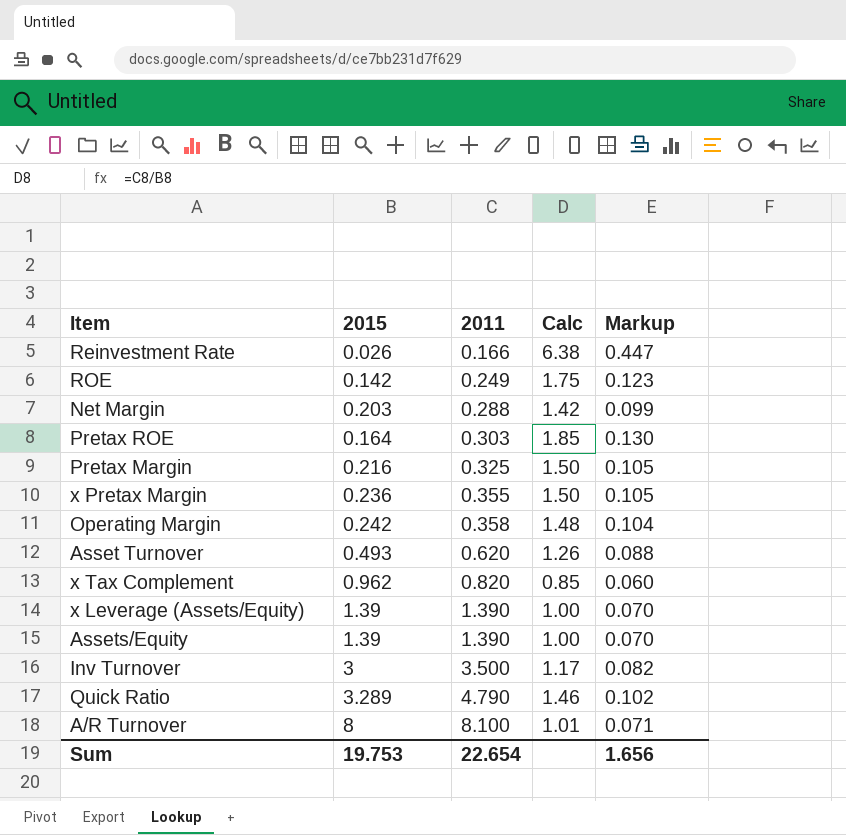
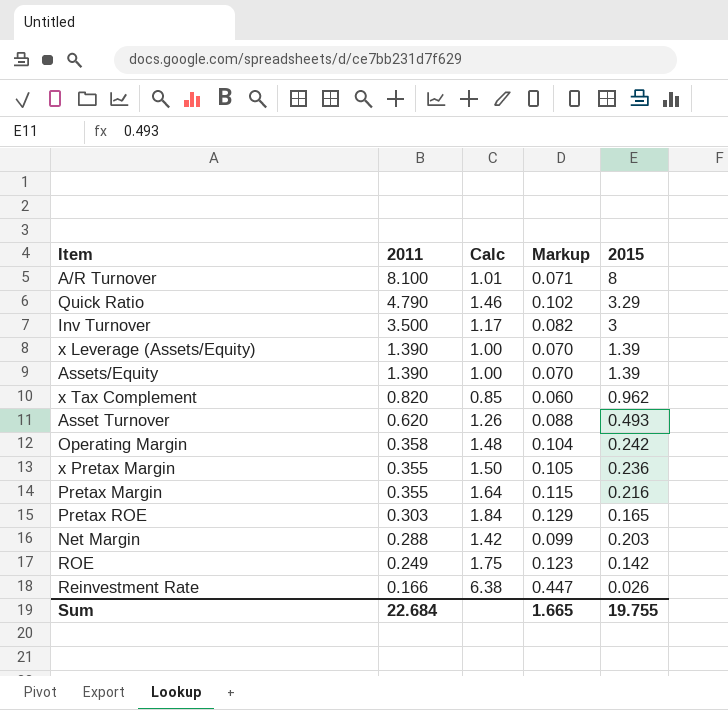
row order: 2011 ascending -> 2011 descending
column 2015 | position: 2 -> 5
Quick Ratio | 2015: 3.289 -> 3.29
Pretax Margin | 2011: 0.325 -> 0.355
Pretax Margin | Calc: 1.50 -> 1.64
Pretax Margin | Markup: 0.105 -> 0.115
Pretax ROE | Calc: 1.85 -> 1.84
Pretax ROE | Markup: 0.130 -> 0.129
Pretax ROE | 2015: 0.164 -> 0.165
Sum | 2011: 22.654 -> 22.684
Sum | Markup: 1.656 -> 1.665
Sum | 2015: 19.753 -> 19.755

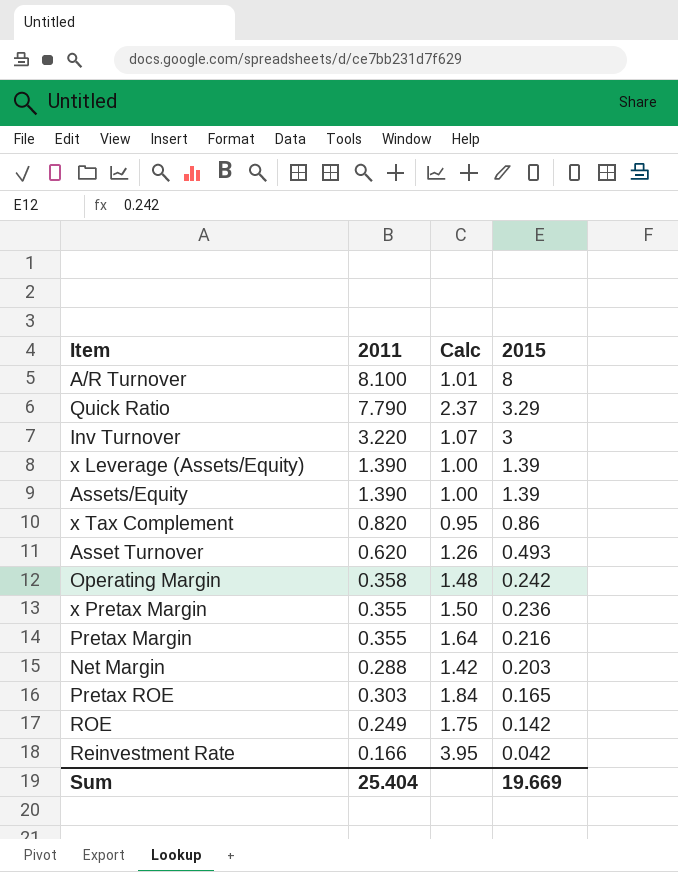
row order: 2011 descending -> 2015 descending
column Markup | formula: [Calc] * 0.07 -> none
Quick Ratio | 2011: 4.790 -> 7.790
Quick Ratio | Calc: 1.46 -> 2.37
Inv Turnover | 2011: 3.500 -> 3.220
Inv Turnover | Calc: 1.17 -> 1.07
x Tax Complement | Calc: 0.85 -> 0.95
x Tax Complement | 2015: 0.962 -> 0.86
Reinvestment Rate | Calc: 6.38 -> 3.95
Reinvestment Rate | 2015: 0.026 -> 0.042
Sum | 2011: 22.684 -> 25.404
Sum | 2015: 19.755 -> 19.669

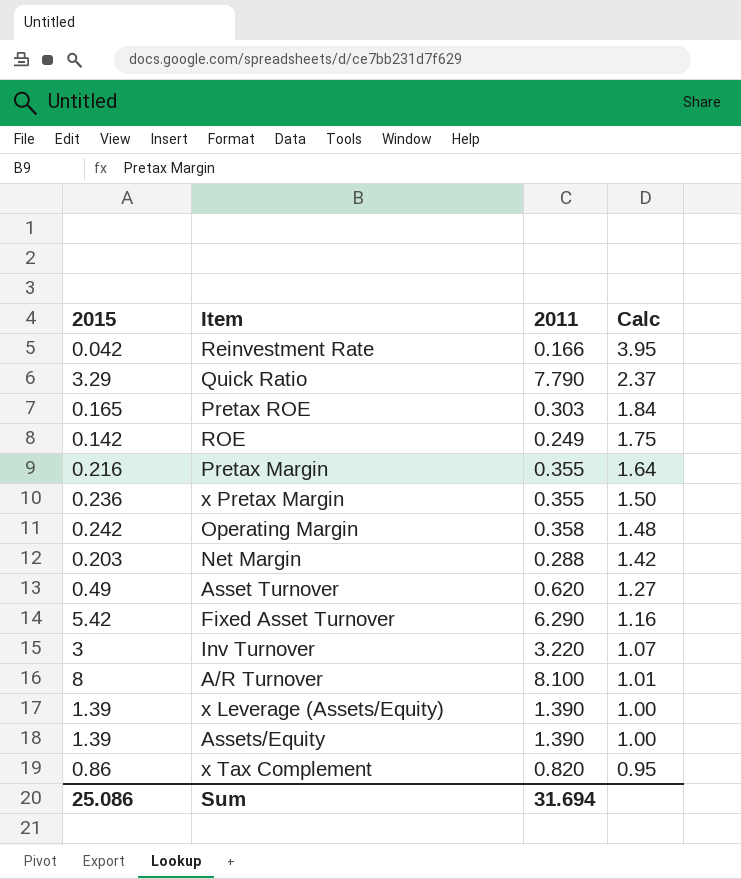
row order: 2015 descending -> Calc descending
column 2015 | position: 4 -> 1
Asset Turnover | 2015: 0.493 -> 0.49
Asset Turnover | Calc: 1.26 -> 1.27
row Fixed Asset Turnover: none -> 5.42 | 6.290 | 1.16
Sum | 2015: 19.669 -> 25.086
Sum | 2011: 25.404 -> 31.694

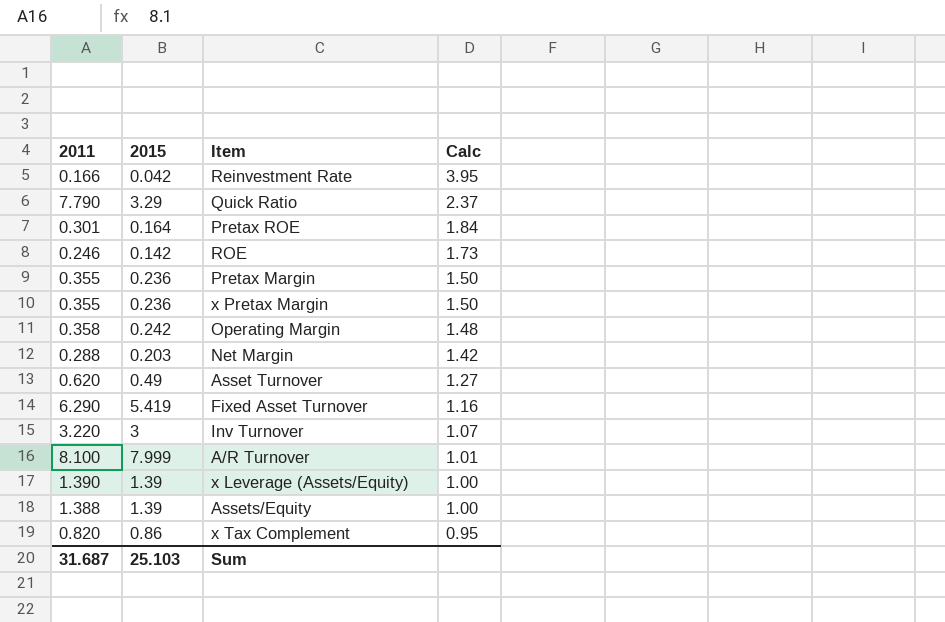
column 2011 | position: 3 -> 1
Pretax ROE | 2011: 0.303 -> 0.301
Pretax ROE | 2015: 0.165 -> 0.164
ROE | 2011: 0.249 -> 0.246
ROE | Calc: 1.75 -> 1.73
Pretax Margin | 2015: 0.216 -> 0.236
Pretax Margin | Calc: 1.64 -> 1.50
Fixed Asset Turnover | 2015: 5.42 -> 5.419
A/R Turnover | 2015: 8 -> 7.999
Assets/Equity | 2011: 1.390 -> 1.388
Sum | 2011: 31.694 -> 31.687
Sum | 2015: 25.086 -> 25.103

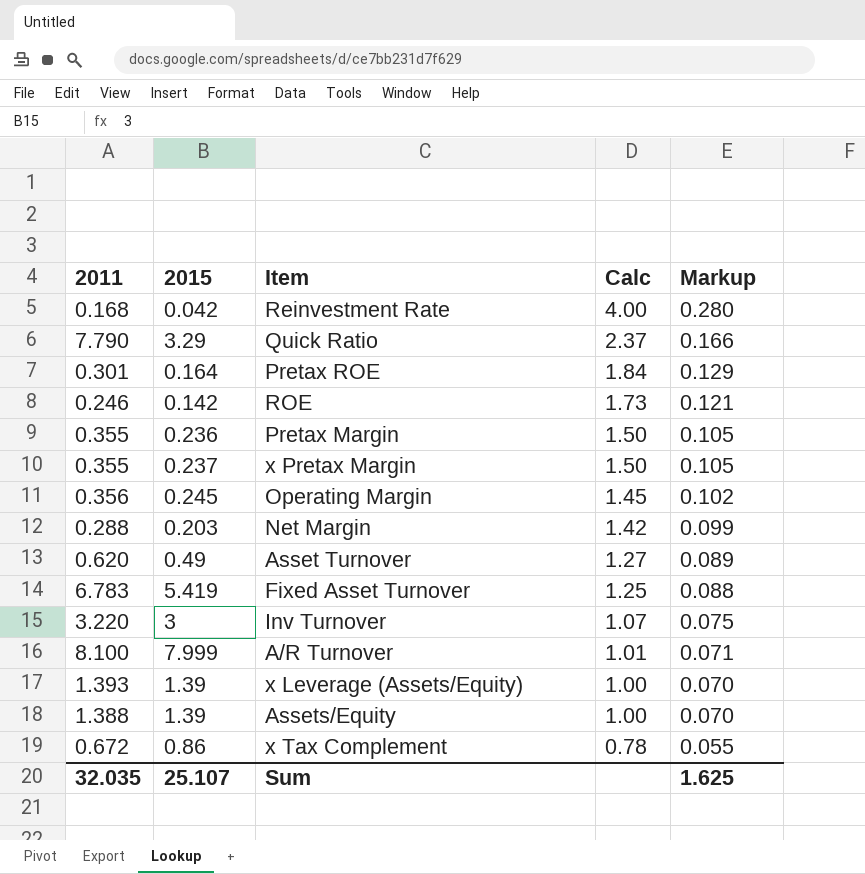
column Markup | formula: none -> [Calc] * 0.07
Reinvestment Rate | 2011: 0.166 -> 0.168
Reinvestment Rate | Calc: 3.95 -> 4.00
x Pretax Margin | 2015: 0.236 -> 0.237
Operating Margin | 2011: 0.358 -> 0.356
Operating Margin | 2015: 0.242 -> 0.245
Operating Margin | Calc: 1.48 -> 1.45
Fixed Asset Turnover | 2011: 6.290 -> 6.783
Fixed Asset Turnover | Calc: 1.16 -> 1.25
x Leverage (Assets/Equity) | 2011: 1.390 -> 1.393
x Tax Complement | 2011: 0.820 -> 0.672
x Tax Complement | Calc: 0.95 -> 0.78
Sum | 2011: 31.687 -> 32.035
Sum | 2015: 25.103 -> 25.107

